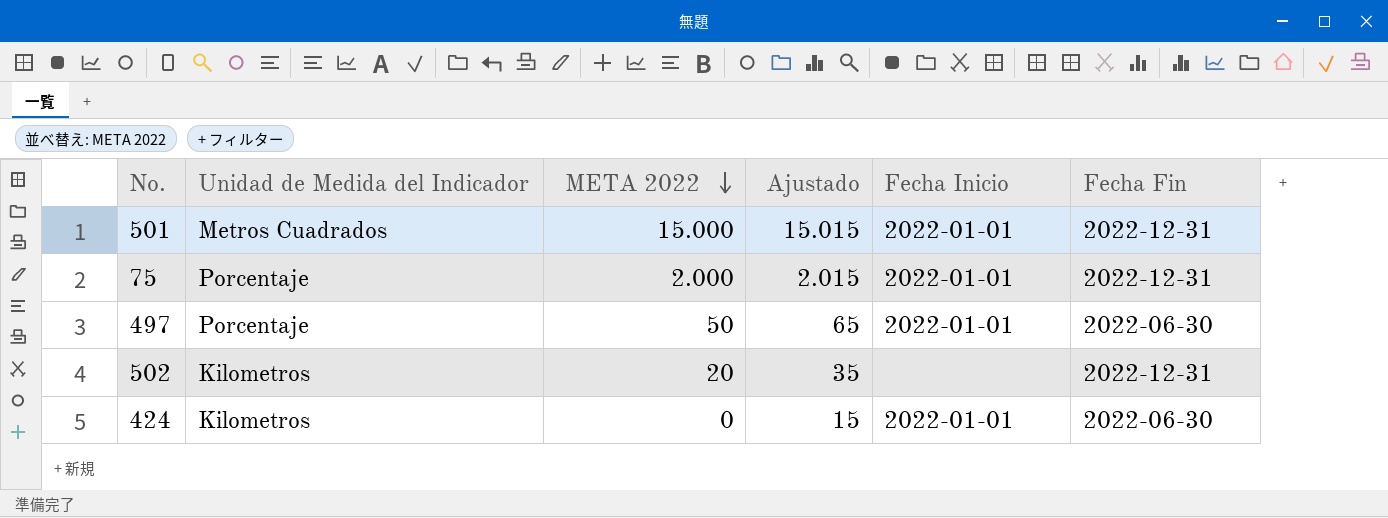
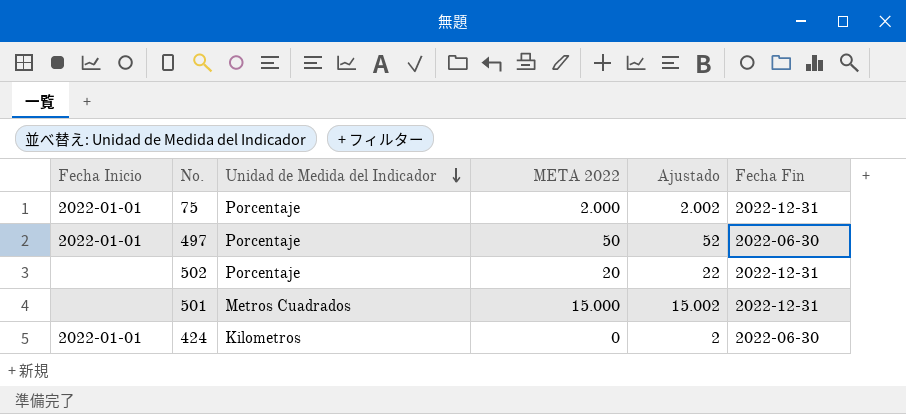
row order: META 2022 descending -> Unidad de Medida del Indicador descending
column Fecha Inicio | position: 5 -> 1
column Ajustado | formula: [META 2022] + 15 -> [META 2022] + 2
502 | Unidad de Medida del Indicador: Kilometros -> Porcentaje
501 | Fecha Inicio: 2022-01-01 -> none

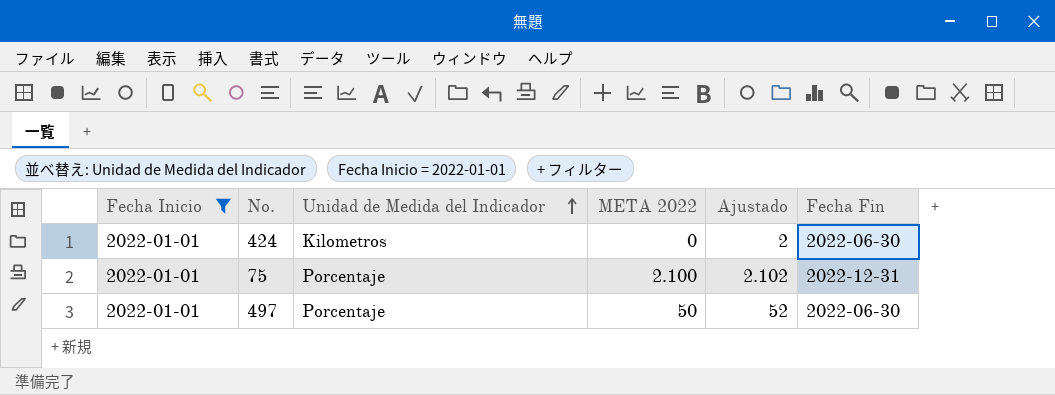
filter: none -> Fecha Inicio = 2022-01-01
row order: Unidad de Medida del Indicador descending -> Unidad de Medida del Indicador ascending
75 | META 2022: 2.000 -> 2.100
75 | Ajustado: 2.002 -> 2.102

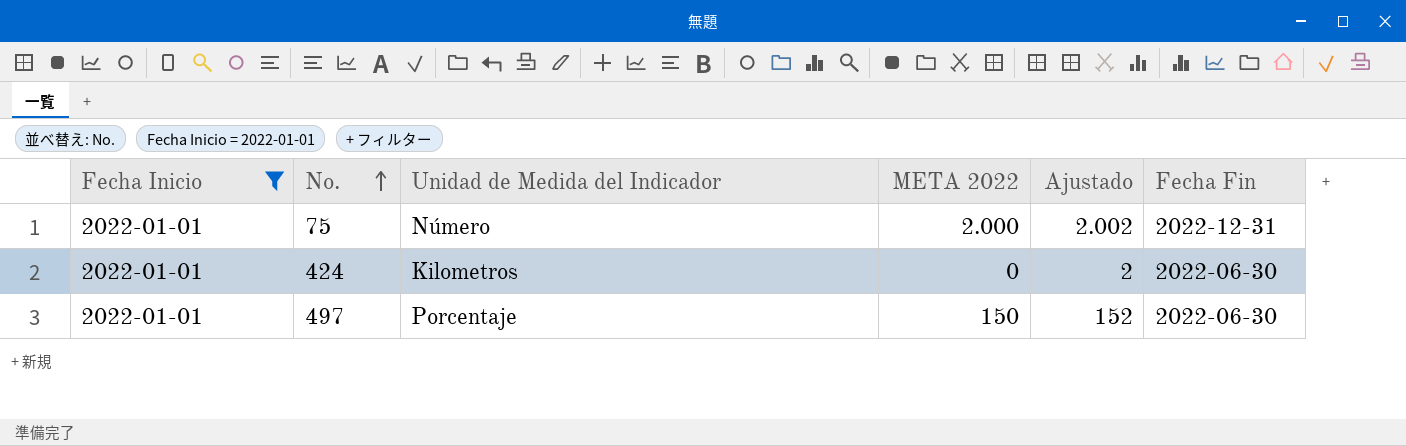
row order: Unidad de Medida del Indicador ascending -> No. ascending
75 | Unidad de Medida del Indicador: Porcentaje -> Número
75 | META 2022: 2.100 -> 2.000
75 | Ajustado: 2.102 -> 2.002
497 | META 2022: 50 -> 150
497 | Ajustado: 52 -> 152

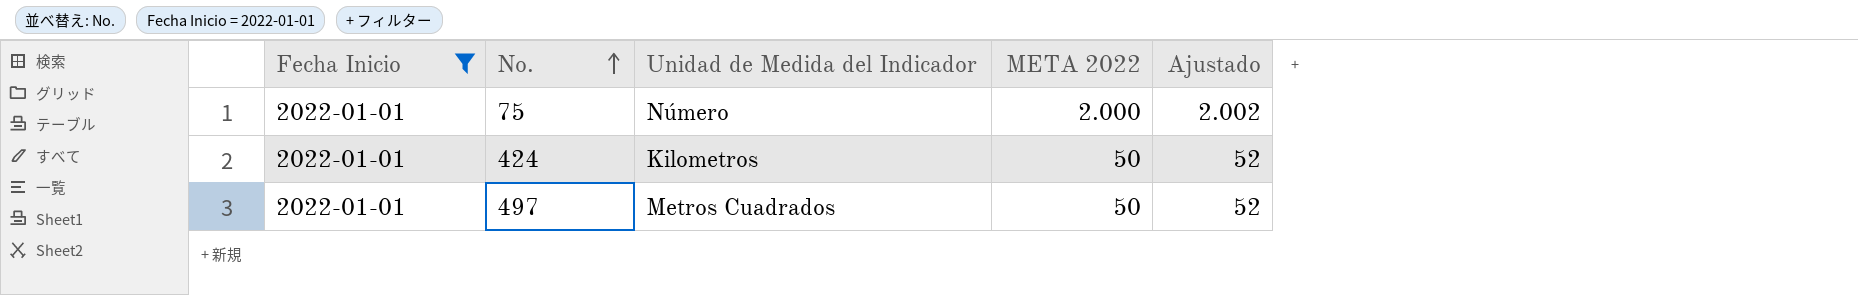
column Fecha Fin | position: 6 -> none
424 | META 2022: 0 -> 50
424 | Ajustado: 2 -> 52
497 | Unidad de Medida del Indicador: Porcentaje -> Metros Cuadrados
497 | META 2022: 150 -> 50
497 | Ajustado: 152 -> 52

